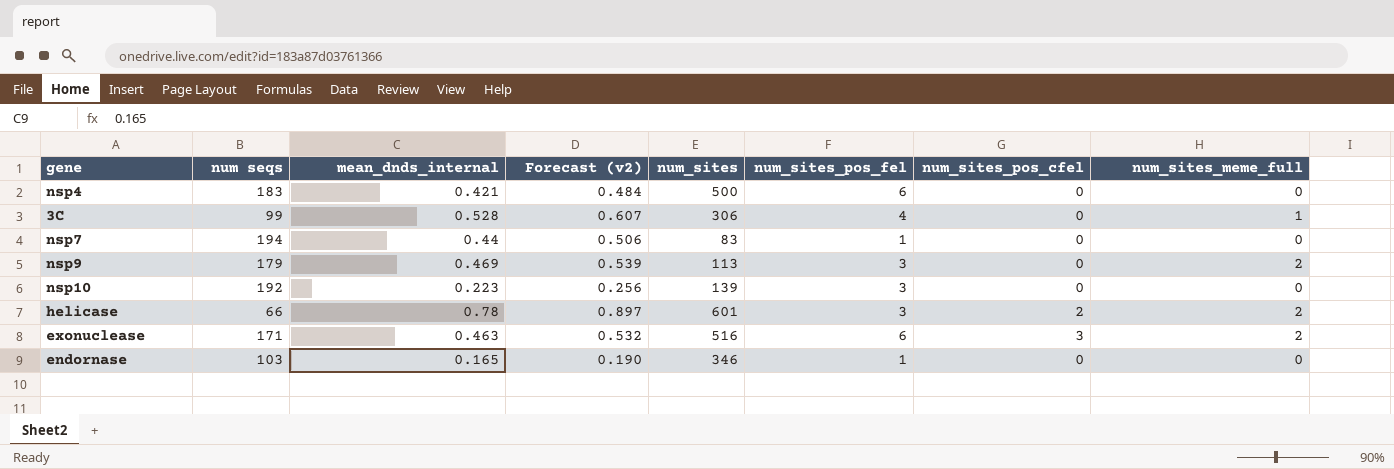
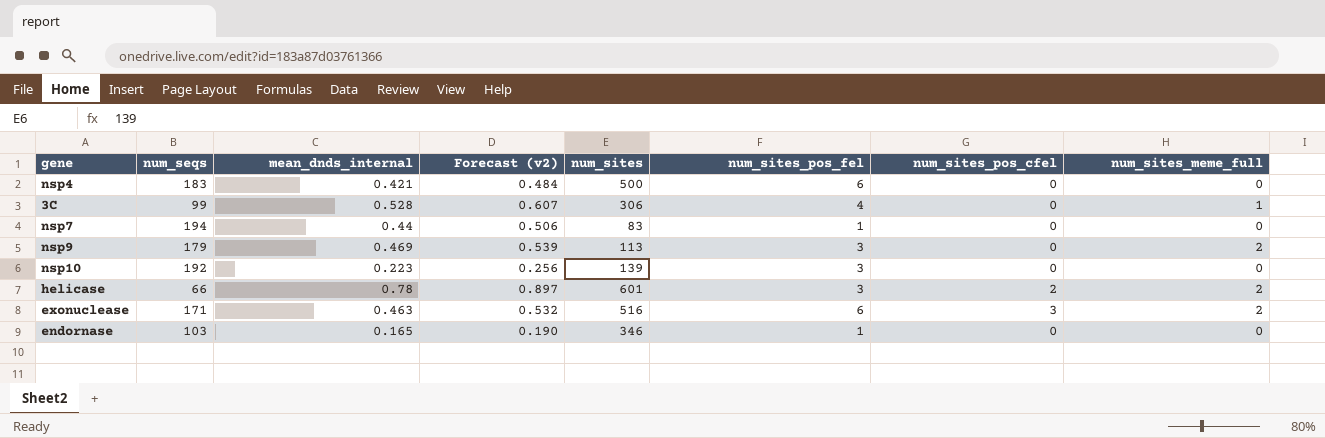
column name: num seqs -> num_seqs

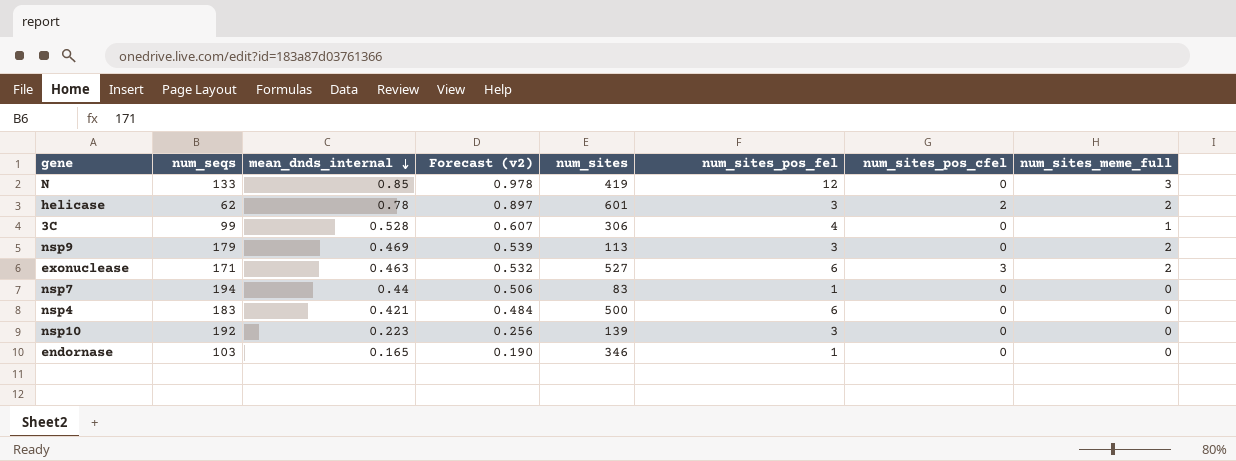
row order: none -> mean_dnds_internal descending
row N: none -> 133 | 0.85 | 0.978 | 419 | 12 | 0 | 3
helicase | num_seqs: 66 -> 62
exonuclease | num_sites: 516 -> 527

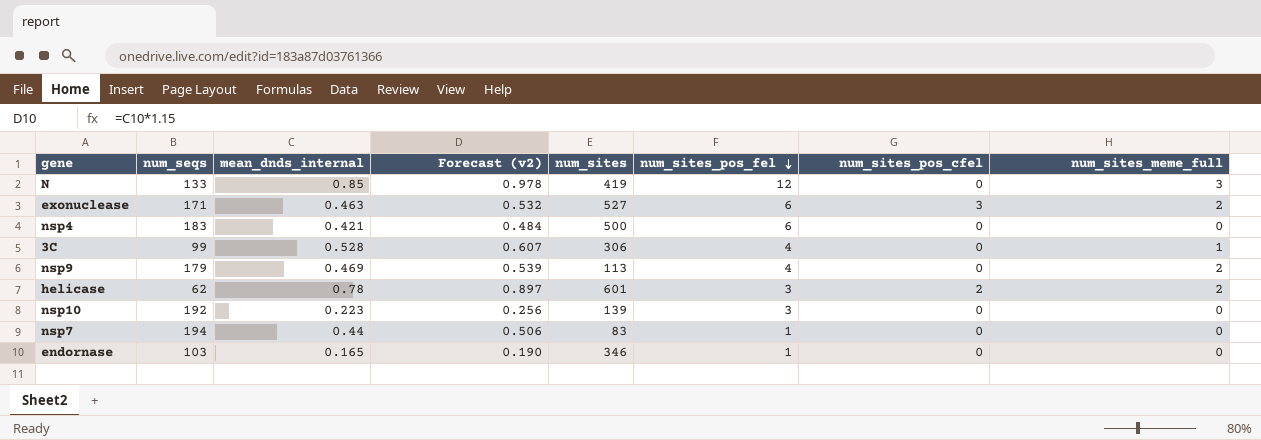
row order: mean_dnds_internal descending -> num_sites_pos_fel descending
nsp9 | num_sites_pos_fel: 3 -> 4

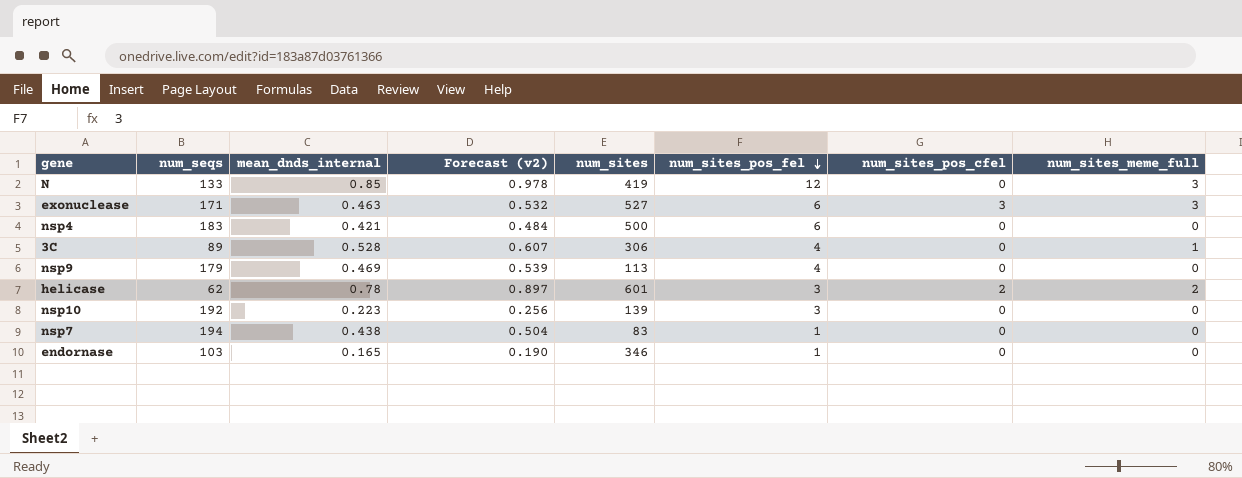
exonuclease | num_sites_meme_full: 2 -> 3
3C | num_seqs: 99 -> 89
nsp9 | num_sites_meme_full: 2 -> 0
nsp7 | mean_dnds_internal: 0.44 -> 0.438
nsp7 | Forecast (v2): 0.506 -> 0.504

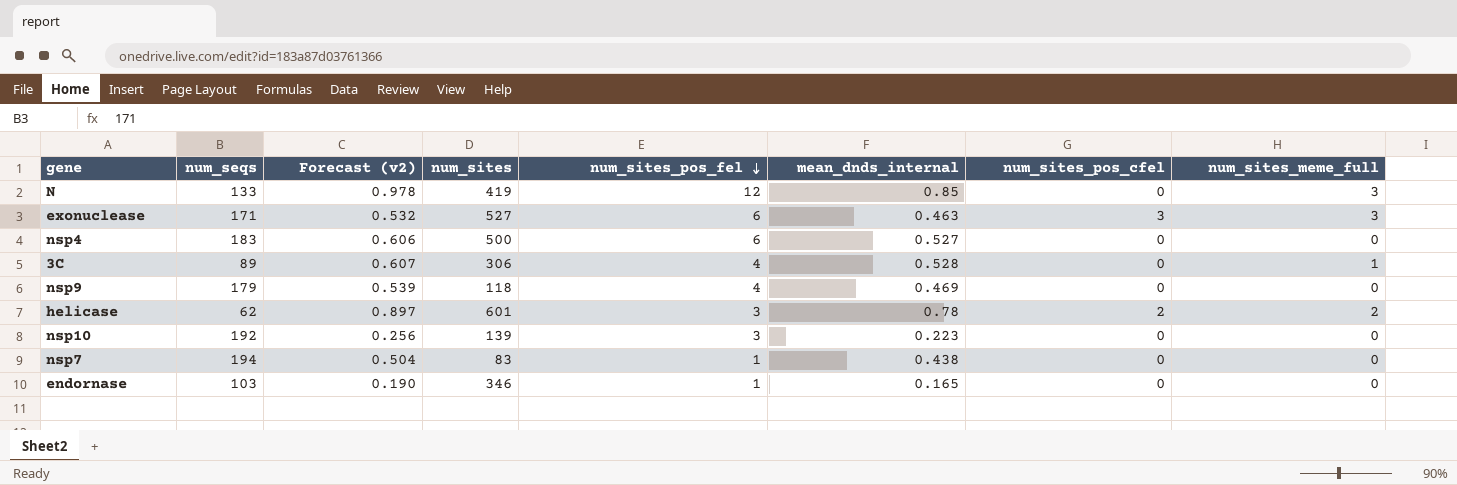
column mean_dnds_internal | position: 3 -> 6
nsp4 | Forecast (v2): 0.484 -> 0.606
nsp4 | mean_dnds_internal: 0.421 -> 0.527
nsp9 | num_sites: 113 -> 118

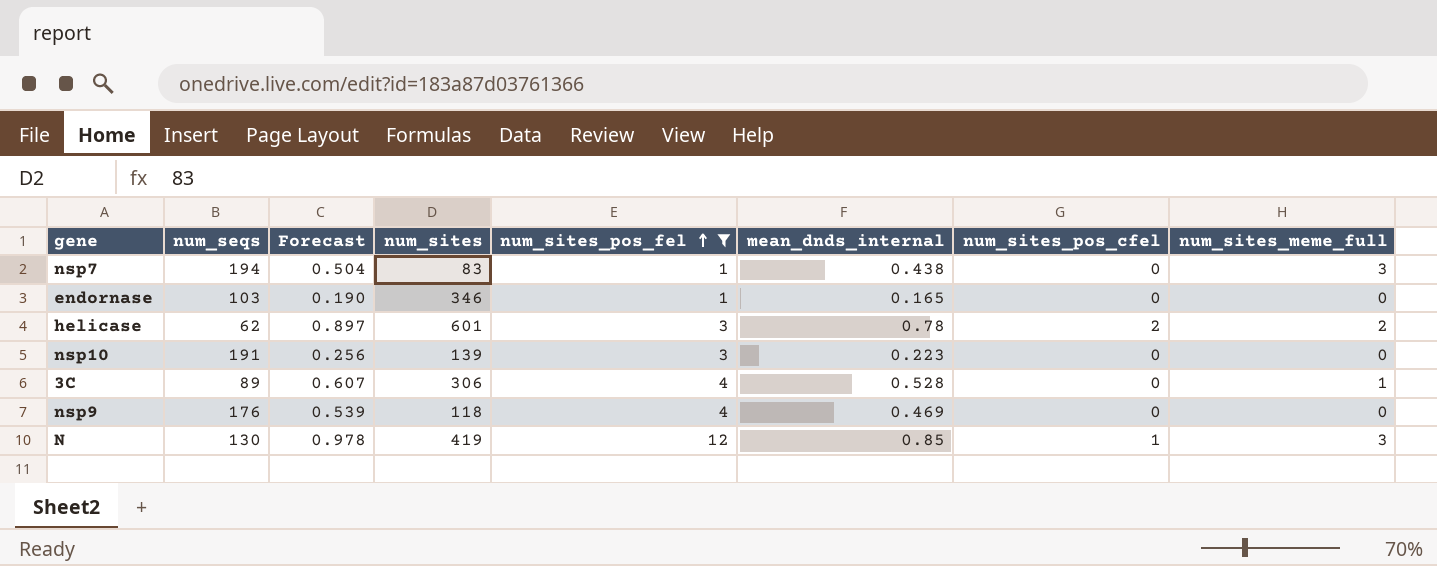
filter: none -> num_sites_pos_fel != 6
row order: num_sites_pos_fel descending -> num_sites_pos_fel ascending
column name: Forecast (v2) -> Forecast
nsp7 | num_sites_meme_full: 0 -> 3
nsp10 | num_seqs: 192 -> 191
nsp9 | num_seqs: 179 -> 176
N | num_seqs: 133 -> 130
N | num_sites_pos_cfel: 0 -> 1

